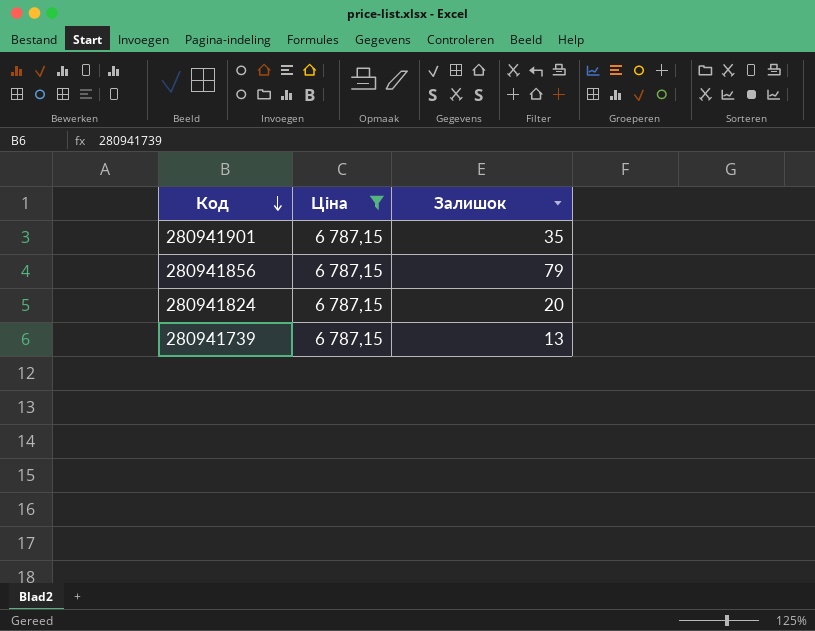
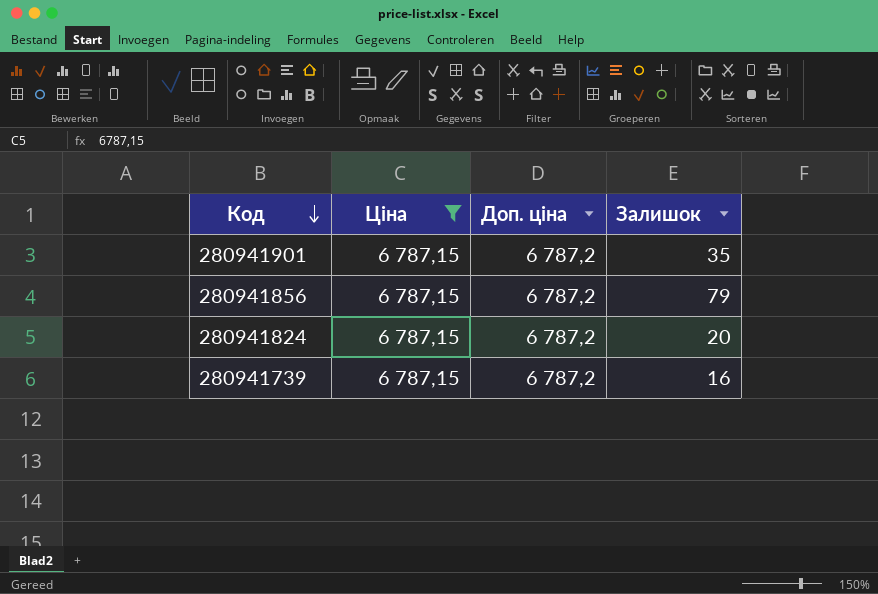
column Доп. ціна | position: none -> 3
280941739 | Залишок: 13 -> 16

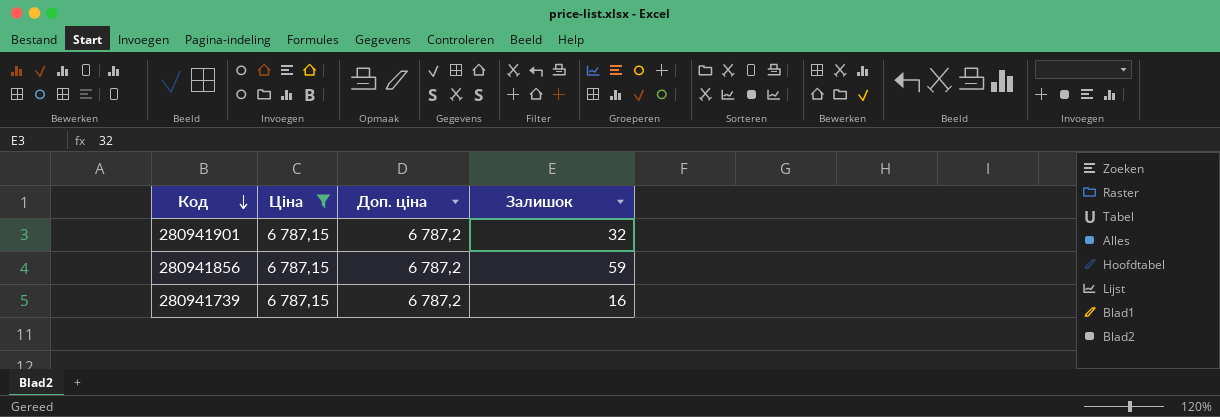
row 280941824: 6 787,15 | 6 787,2 | 20 -> none
280941901 | Залишок: 35 -> 32
280941856 | Залишок: 79 -> 59

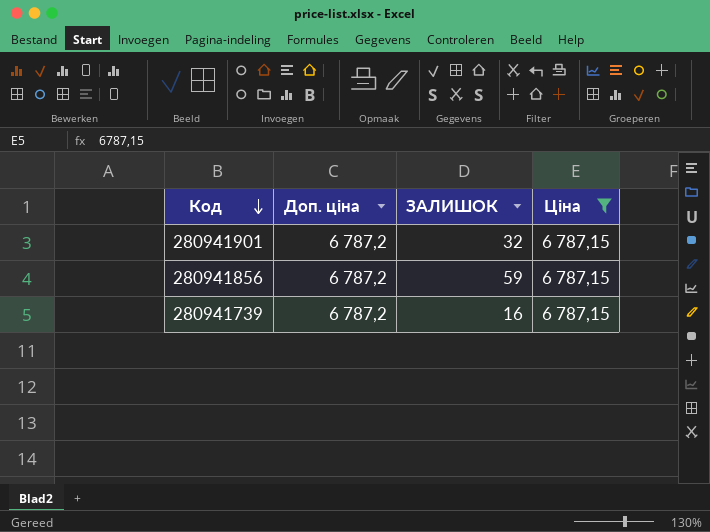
column name: Залишок -> ЗАЛИШОК
column Ціна | position: 2 -> 4

